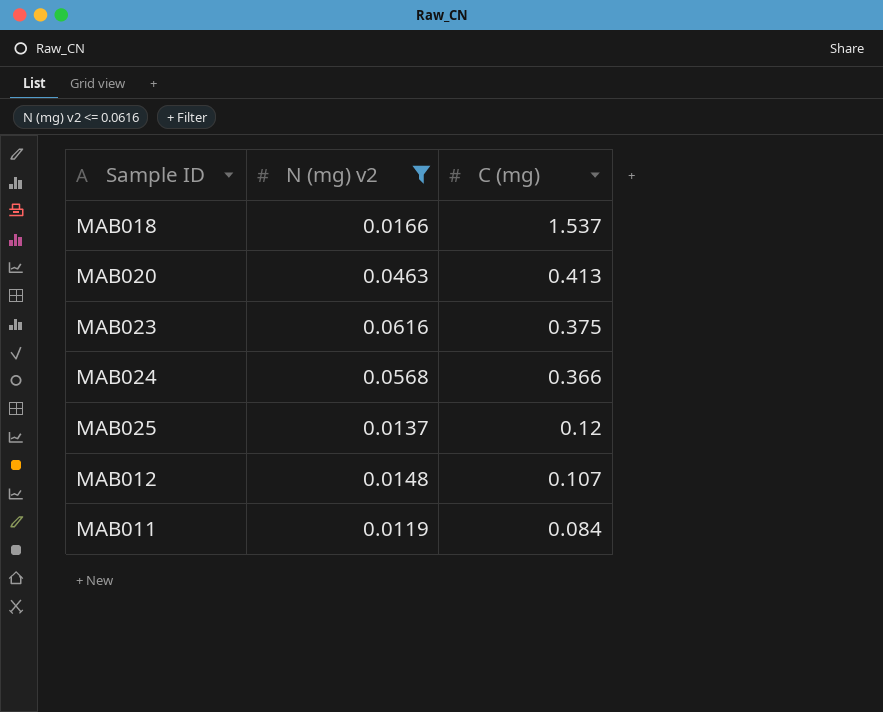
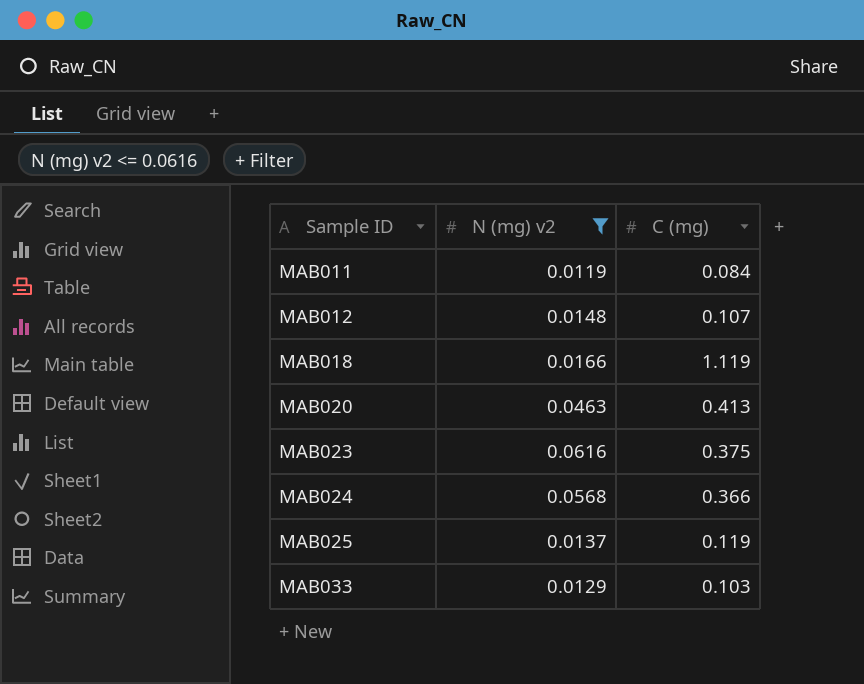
row order: C (mg) descending -> Sample ID ascending
MAB018 | C (mg): 1.537 -> 1.119
MAB025 | C (mg): 0.12 -> 0.119
row MAB033: none -> 0.0129 | 0.103

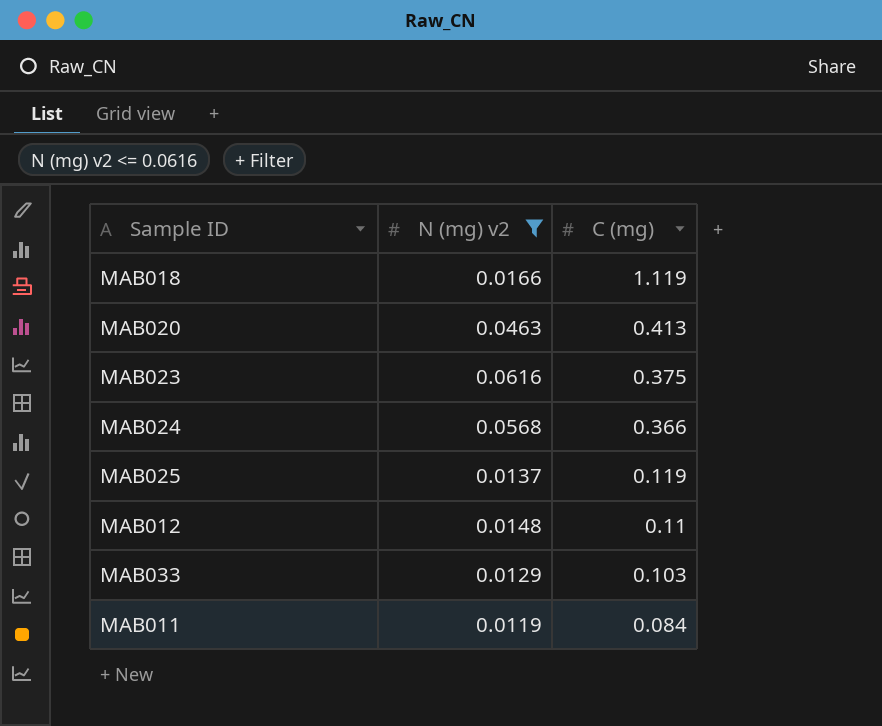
row order: Sample ID ascending -> C (mg) descending
MAB012 | C (mg): 0.107 -> 0.11

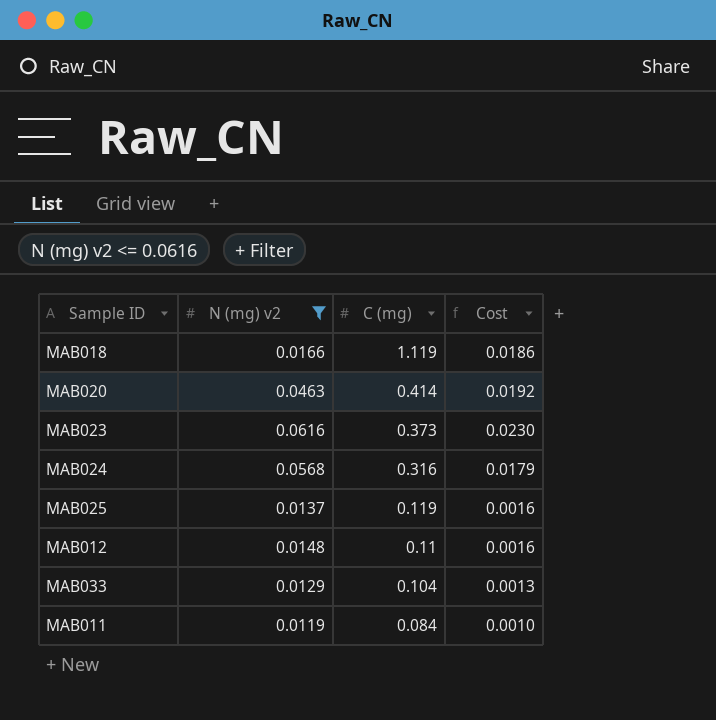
column Cost | formula: none -> [N (mg) v2] * [C (mg)]
MAB020 | C (mg): 0.413 -> 0.414
MAB023 | C (mg): 0.375 -> 0.373
MAB024 | C (mg): 0.366 -> 0.316
MAB033 | C (mg): 0.103 -> 0.104

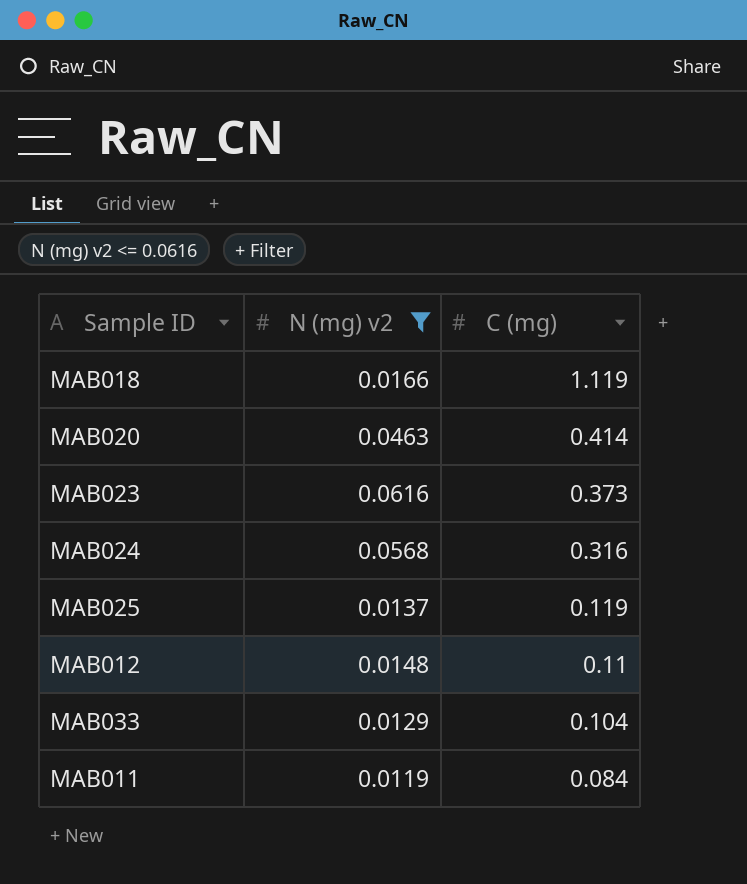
column Cost | formula: [N (mg) v2] * [C (mg)] -> none

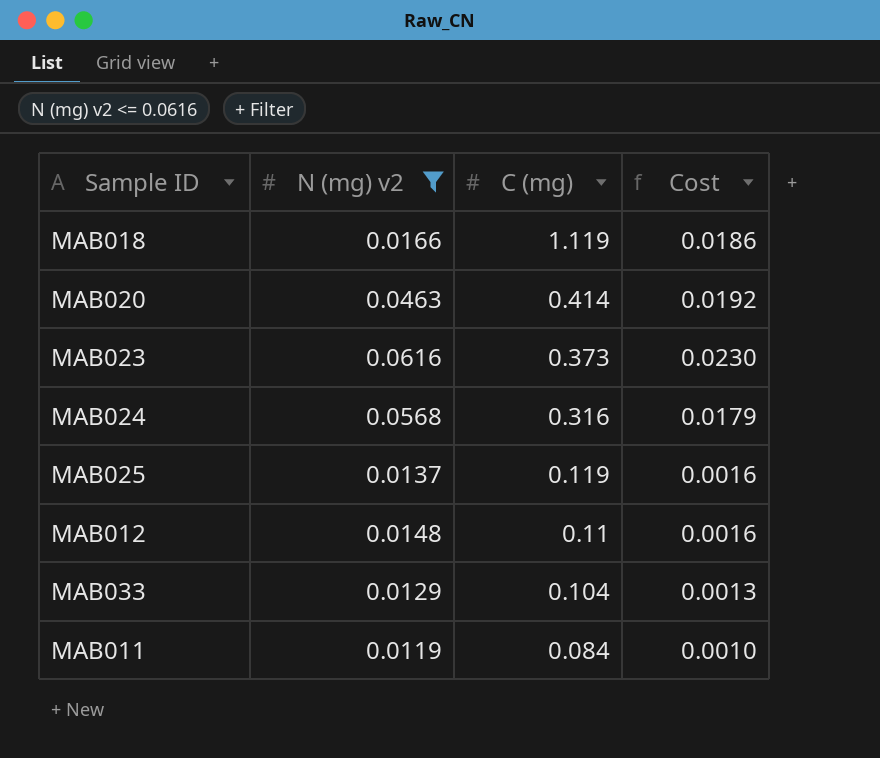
column Cost | formula: none -> [N (mg) v2] * [C (mg)]

